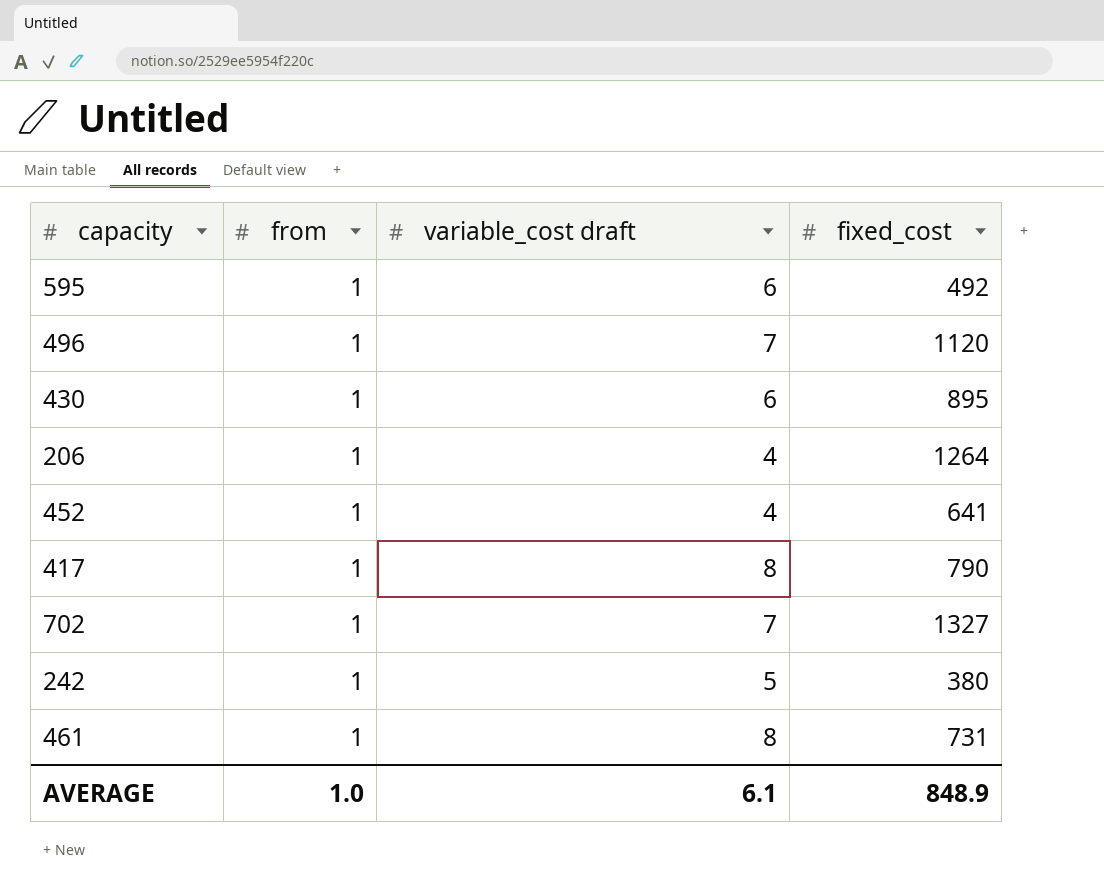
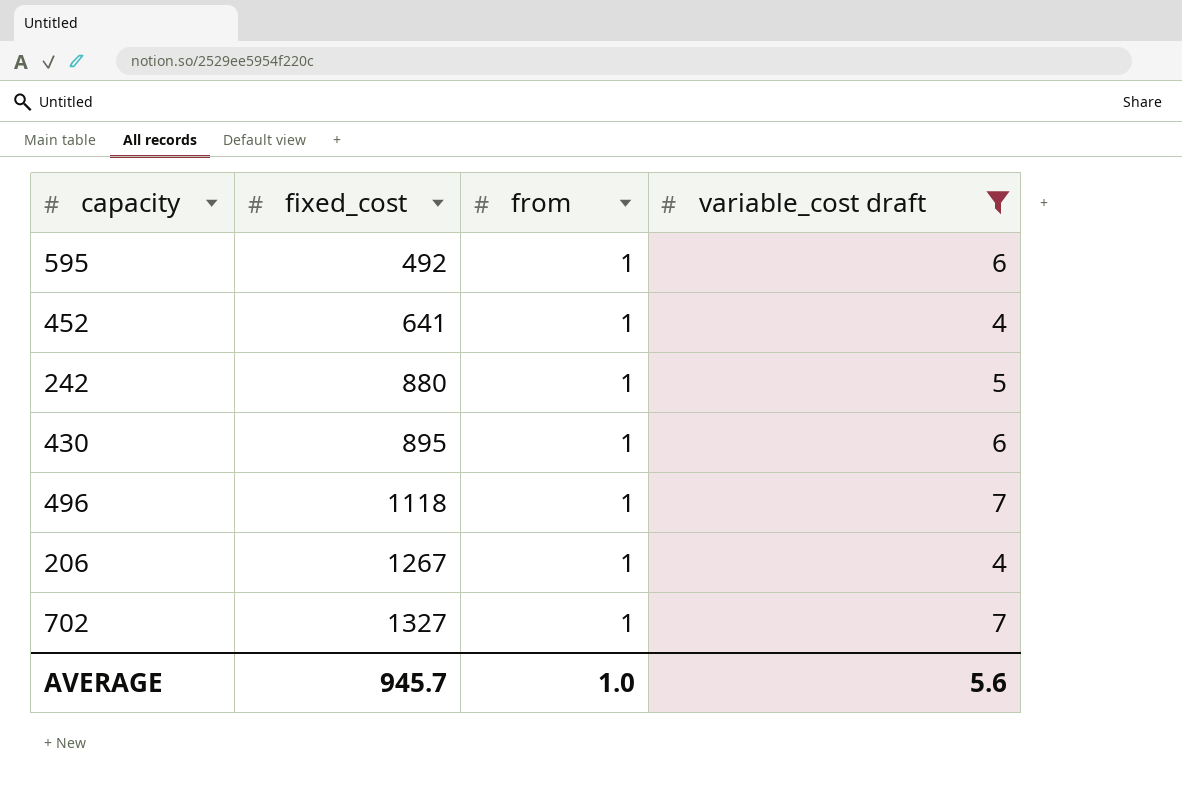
filter: none -> variable_cost draft != 8
row order: none -> fixed_cost ascending
column fixed_cost | position: 4 -> 2
242 | fixed_cost: 380 -> 880
496 | fixed_cost: 1120 -> 1118
206 | fixed_cost: 1264 -> 1267
AVERAGE | fixed_cost: 848.9 -> 945.7
AVERAGE | variable_cost draft: 6.1 -> 5.6

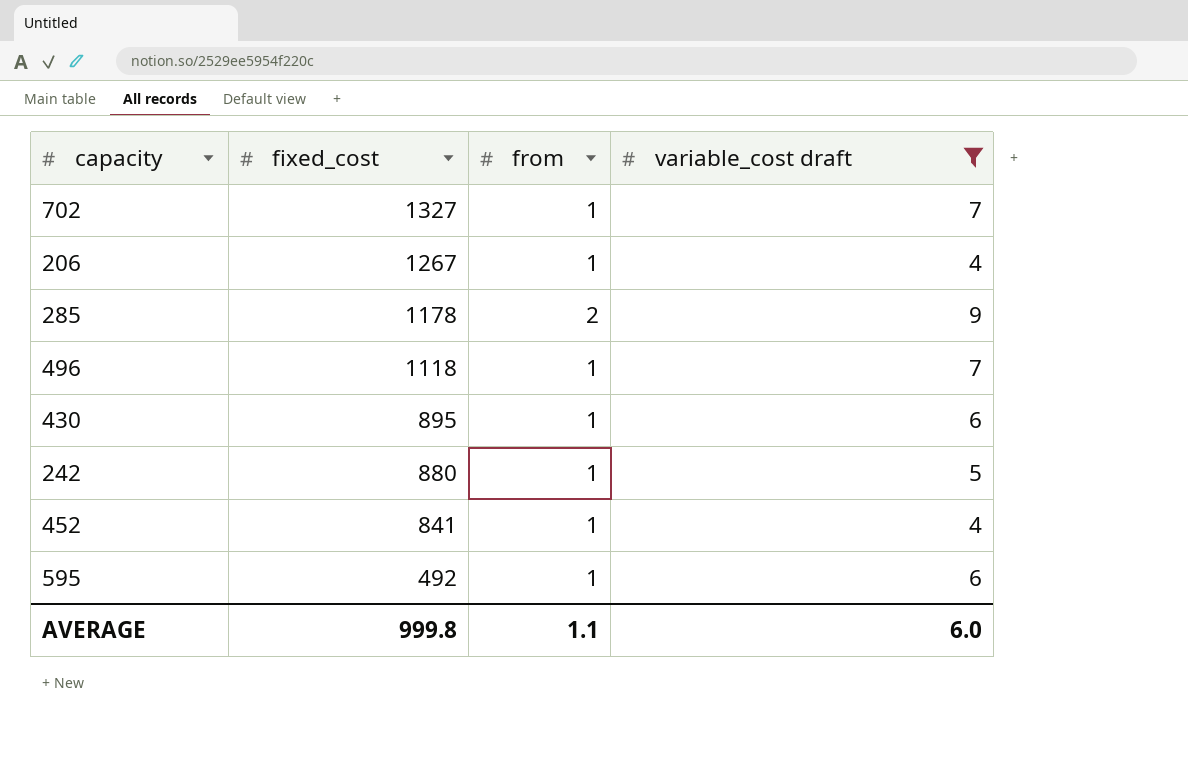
row order: fixed_cost ascending -> fixed_cost descending
row 285: none -> 1178 | 2 | 9
452 | fixed_cost: 641 -> 841
AVERAGE | fixed_cost: 945.7 -> 999.8
AVERAGE | from: 1.0 -> 1.1
AVERAGE | variable_cost draft: 5.6 -> 6.0

